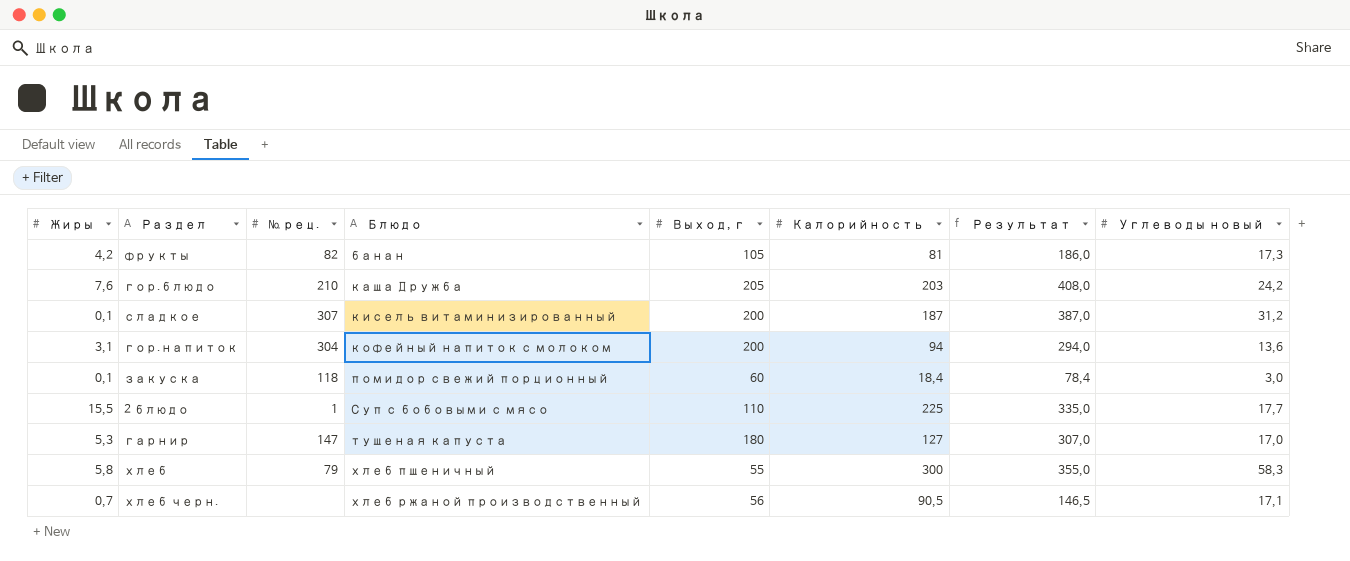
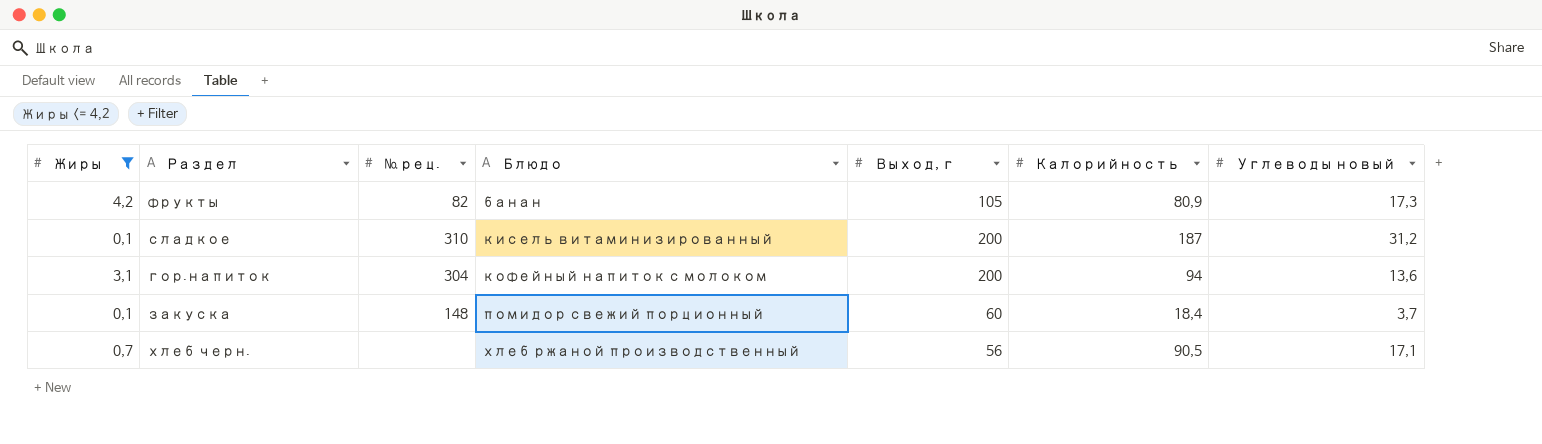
filter: none -> Жиры <= 4,2
column Результат | formula: [Выход, г] + [Калорийность] -> none
фрукты | Калорийность: 81 -> 80,9
сладкое | № рец.: 307 -> 310
закуска | № рец.: 118 -> 148
закуска | Углеводы новый: 3,0 -> 3,7

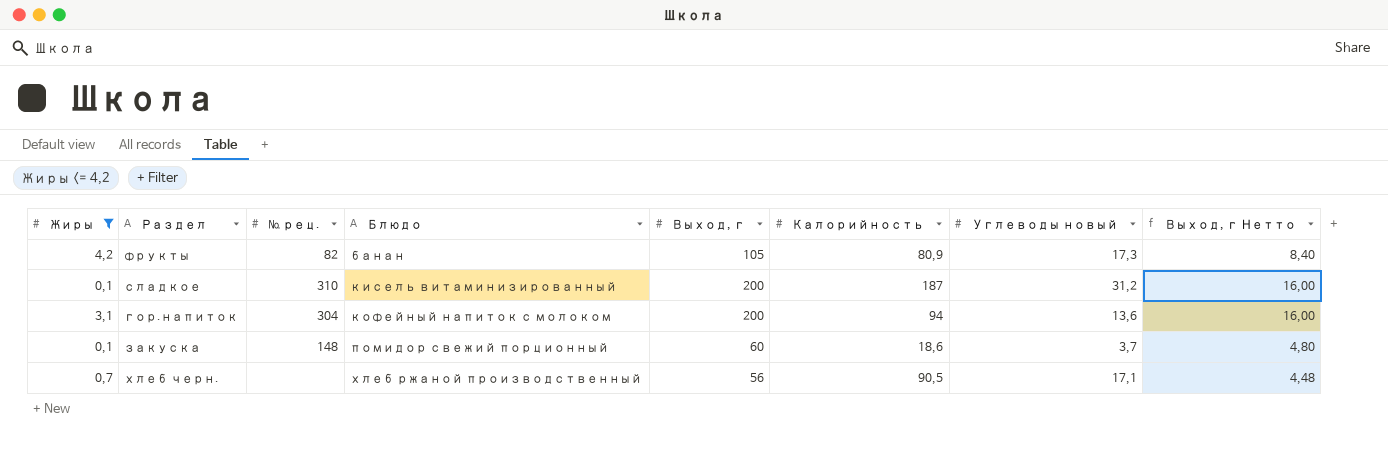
column Выход, г Нетто | formula: none -> [Выход, г] * 0,08
закуска | Калорийность: 18,4 -> 18,6

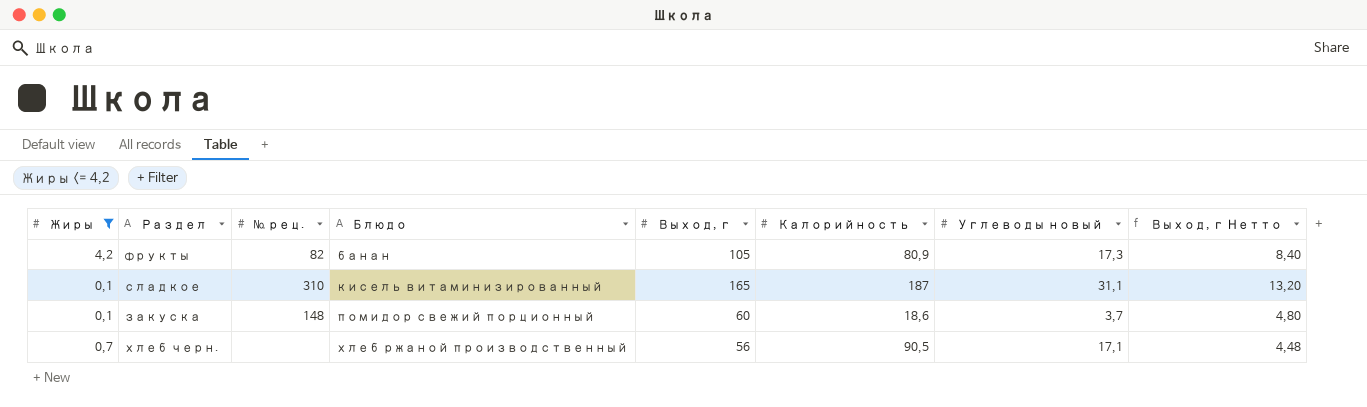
row гор.напиток: 3,1 | 304 | кофейный напиток с молоком | 200 | 94 | 13,6 | 16,00 -> none
сладкое | Выход, г: 200 -> 165
сладкое | Углеводы новый: 31,2 -> 31,1
сладкое | Выход, г Нетто: 16,00 -> 13,20

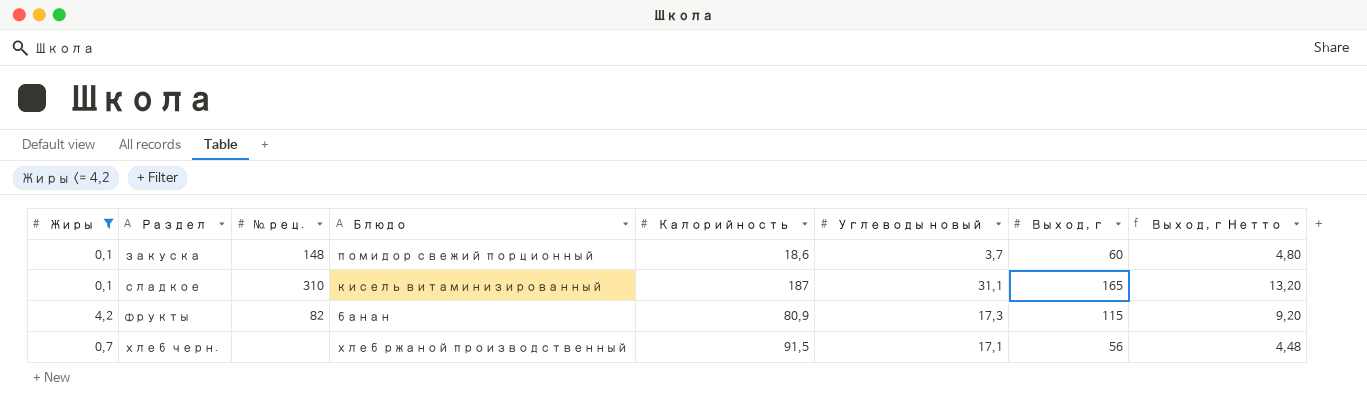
row order: Блюдо ascending -> Раздел ascending
column Выход, г | position: 5 -> 7
фрукты | Выход, г: 105 -> 115
фрукты | Выход, г Нетто: 8,40 -> 9,20
хлеб черн. | Калорийность: 90,5 -> 91,5

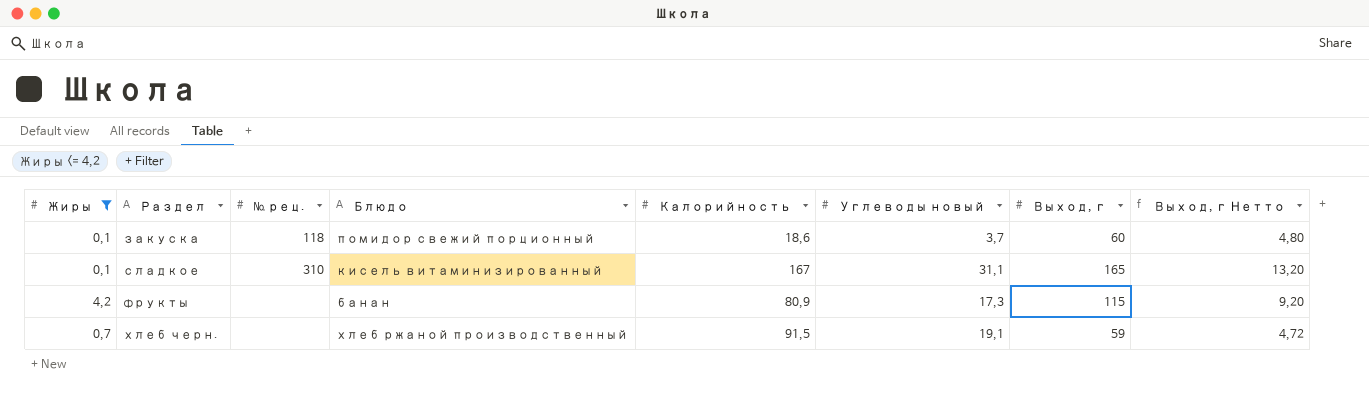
закуска | № рец.: 148 -> 118
сладкое | Калорийность: 187 -> 167
фрукты | № рец.: 82 -> none
хлеб черн. | Углеводы новый: 17,1 -> 19,1
хлеб черн. | Выход, г: 56 -> 59
хлеб черн. | Выход, г Нетто: 4,48 -> 4,72

